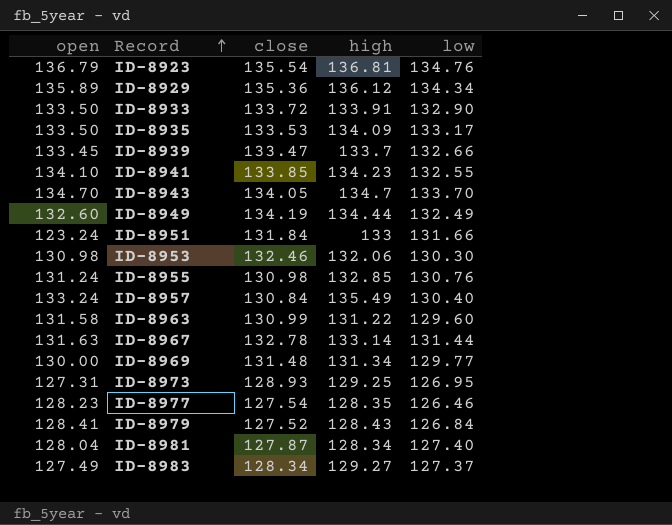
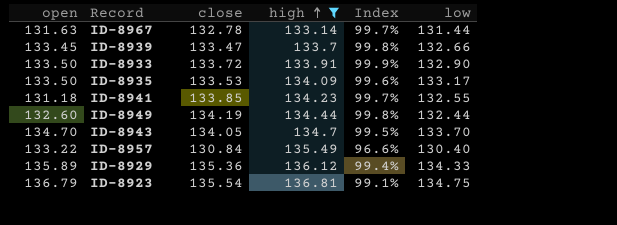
filter: none -> high >= 133.14
row order: Record ascending -> high ascending
column Index | formula: none -> [close] / [high]
ID-8941 | open: 134.10 -> 131.18
ID-8949 | low: 132.49 -> 132.44
ID-8957 | open: 133.24 -> 133.22
ID-8929 | low: 134.34 -> 134.33
ID-8923 | low: 134.76 -> 134.75

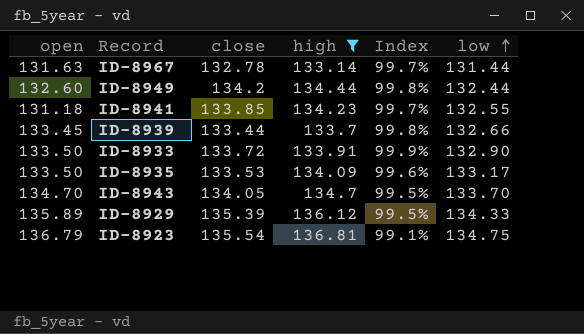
row order: high ascending -> low ascending
row ID-8957: 133.22 | 130.84 | 135.49 | 96.6% | 130.40 -> none
ID-8949 | close: 134.19 -> 134.2
ID-8939 | close: 133.47 -> 133.44
ID-8929 | close: 135.36 -> 135.39
ID-8929 | Index: 99.4% -> 99.5%

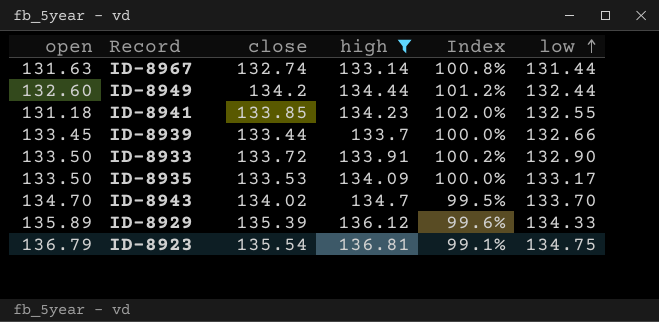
column Index | formula: [close] / [high] -> [close] / [open]
ID-8967 | close: 132.78 -> 132.74
ID-8943 | close: 134.05 -> 134.02

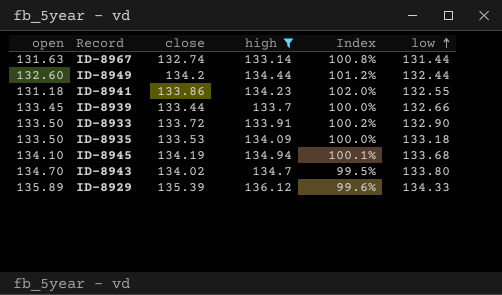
row ID-8923: 136.79 | 135.54 | 136.81 | 99.1% | 134.75 -> none
ID-8941 | close: 133.85 -> 133.86
ID-8935 | low: 133.17 -> 133.18
row ID-8945: none -> 134.10 | 134.19 | 134.94 | 100.1% | 133.68
ID-8943 | low: 133.70 -> 133.80

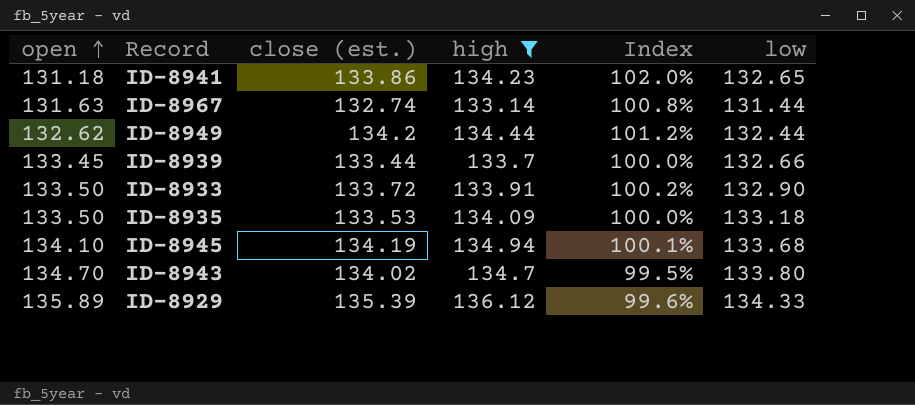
row order: low ascending -> open ascending
column name: close -> close (est.)
ID-8941 | low: 132.55 -> 132.65
ID-8949 | open: 132.60 -> 132.62

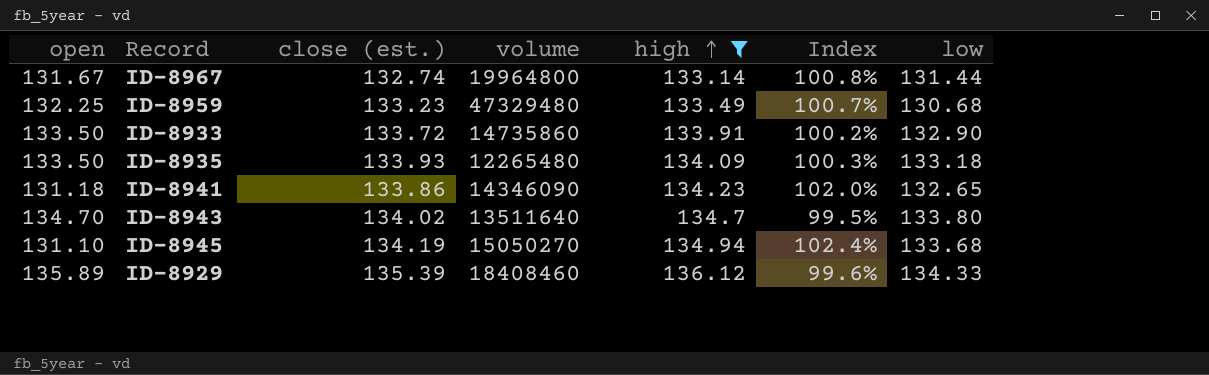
row order: open ascending -> high ascending
column volume | position: none -> 4
row ID-8949: 132.62 | 134.2 | 134.44 | 101.2% | 132.44 -> none
row ID-8939: 133.45 | 133.44 | 133.7 | 100.0% | 132.66 -> none
ID-8967 | open: 131.63 -> 131.67
row ID-8959: none -> 132.25 | 133.23 | 47329480 | 133.49 | 100.7% | 130.68
ID-8935 | close (est.): 133.53 -> 133.93
ID-8935 | Index: 100.0% -> 100.3%
ID-8945 | open: 134.10 -> 131.10
ID-8945 | Index: 100.1% -> 102.4%

